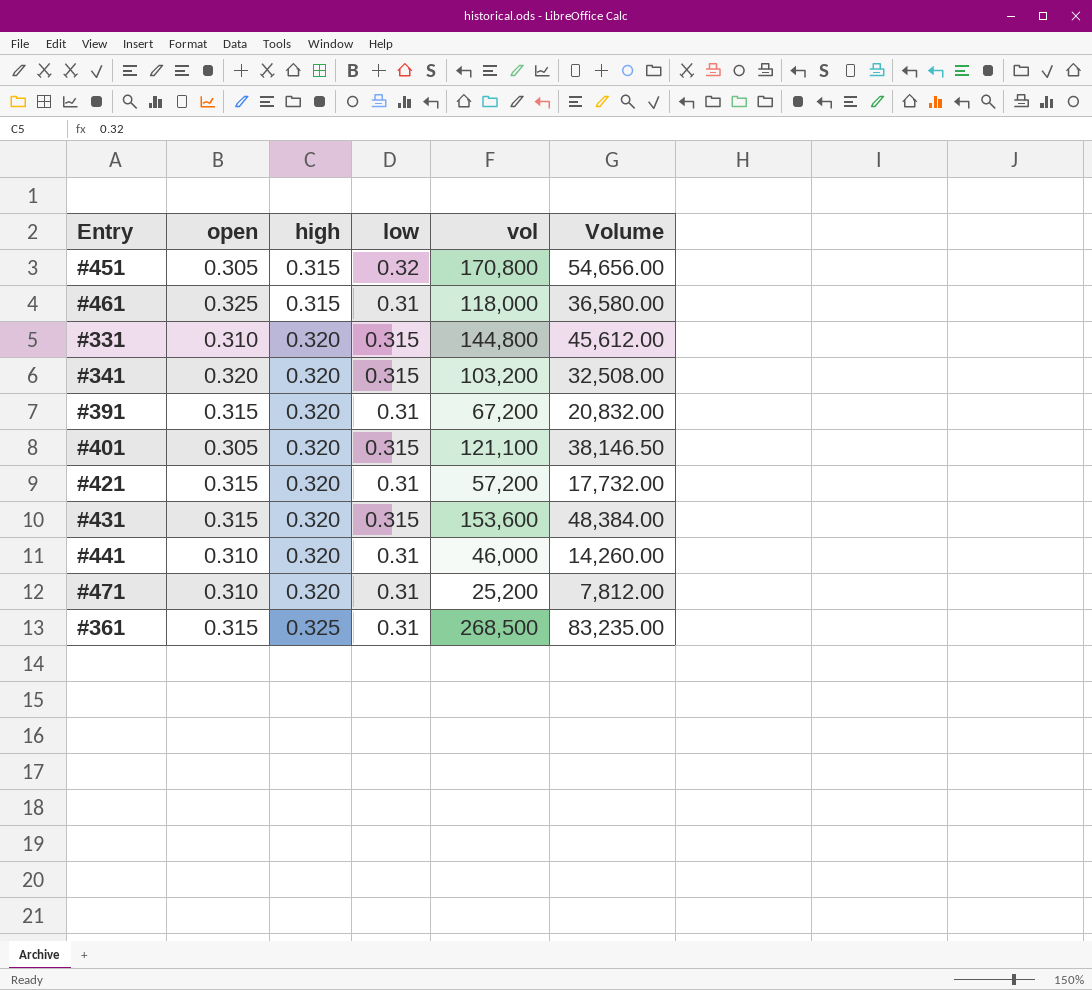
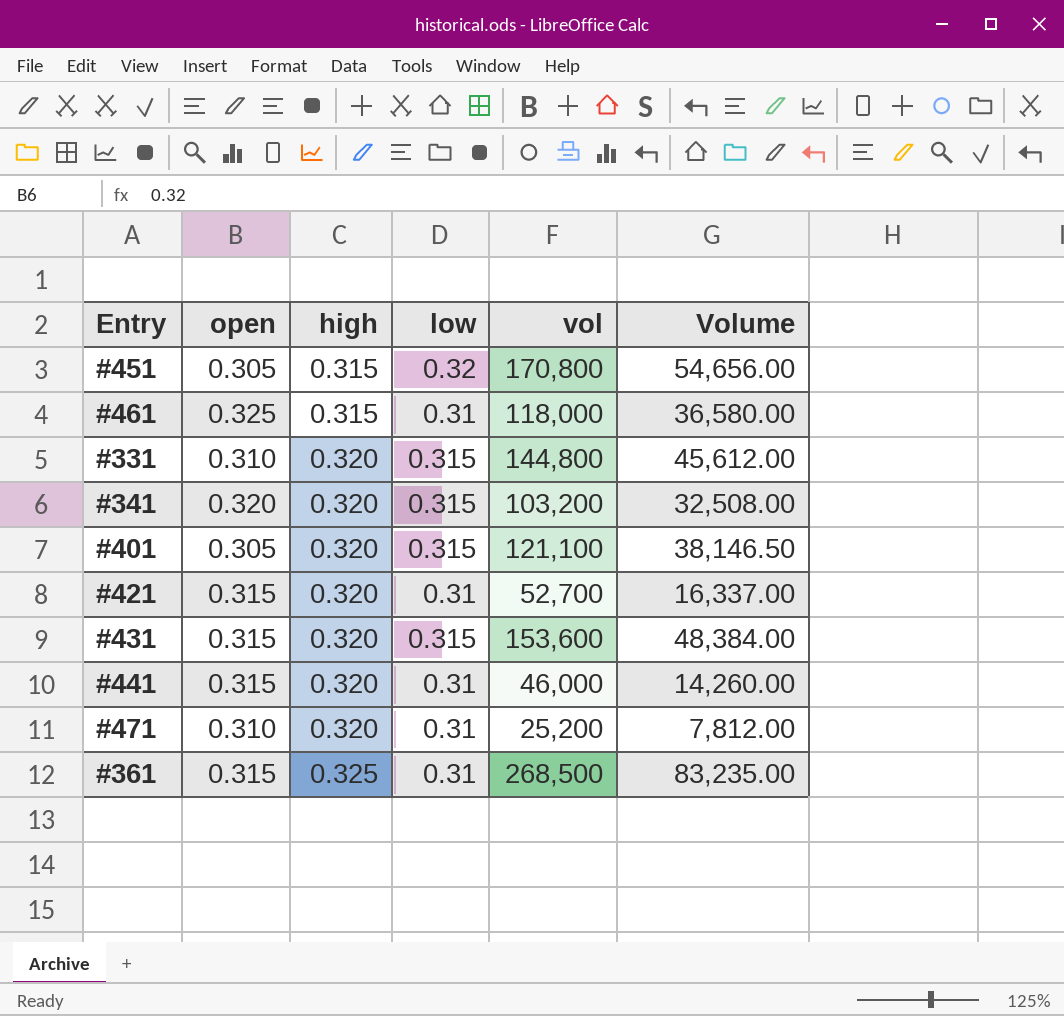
row #391: 0.315 | 0.320 | 0.31 | 67,200 | 20,832.00 -> none
#421 | vol: 57,200 -> 52,700
#421 | Volume: 17,732.00 -> 16,337.00
#441 | open: 0.310 -> 0.315

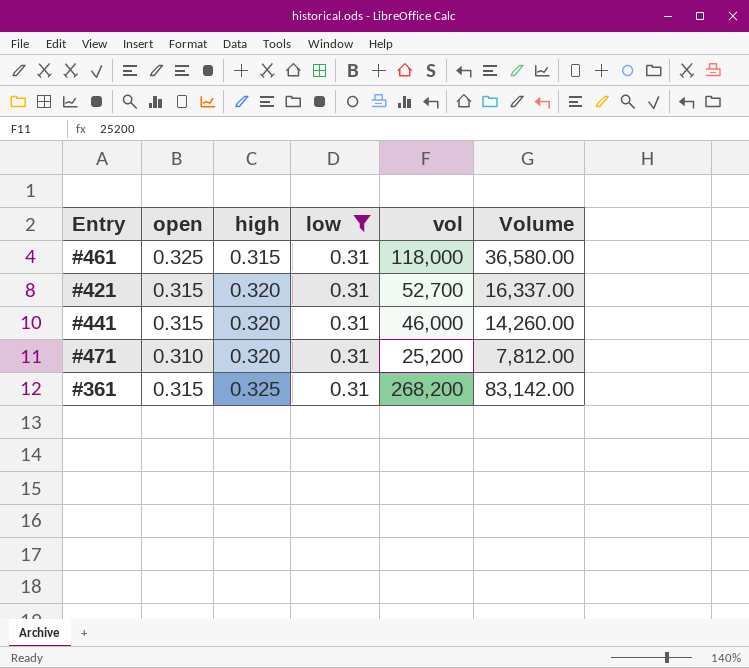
filter: none -> low = 0.31
#361 | vol: 268,500 -> 268,200
#361 | Volume: 83,235.00 -> 83,142.00

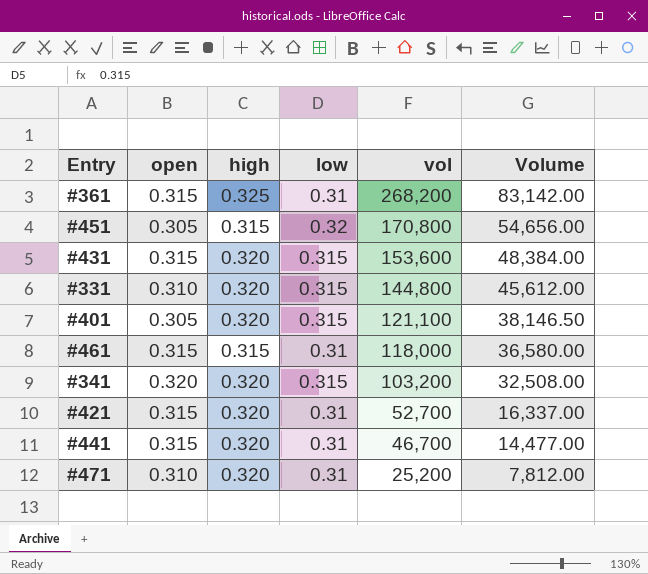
filter: low = 0.31 -> none
row order: high ascending -> vol descending
#461 | open: 0.325 -> 0.315
#441 | vol: 46,000 -> 46,700
#441 | Volume: 14,260.00 -> 14,477.00

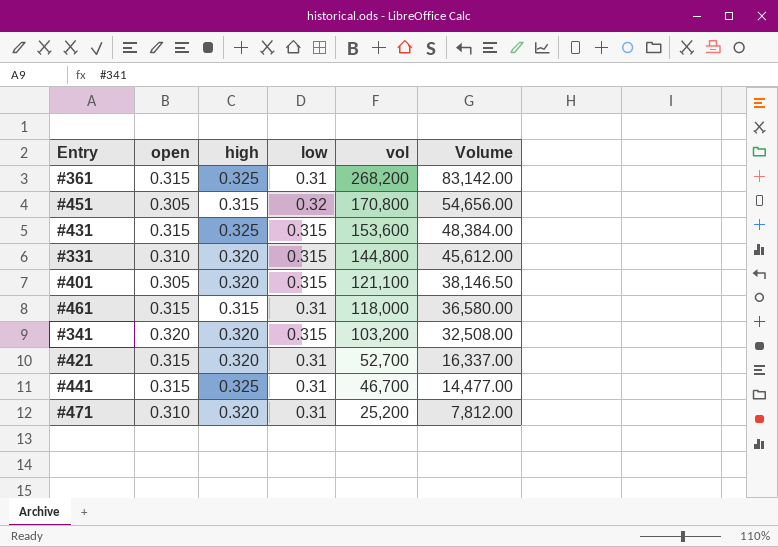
#431 | high: 0.320 -> 0.325
#441 | high: 0.320 -> 0.325

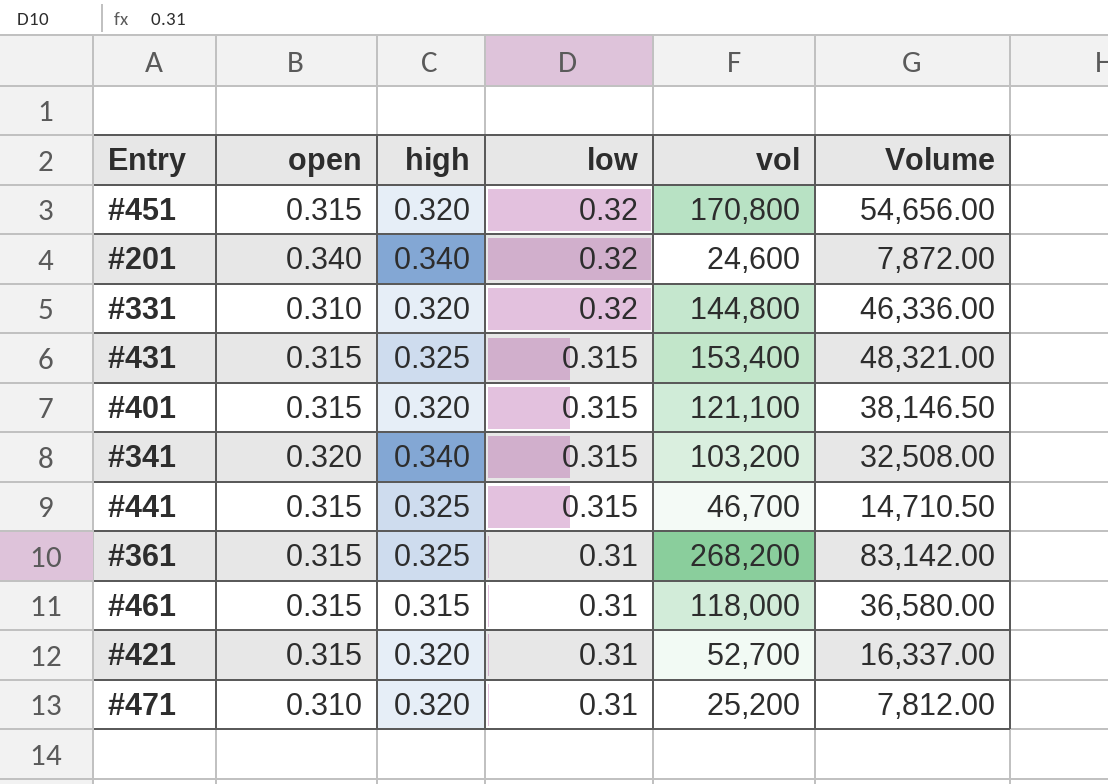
row order: vol descending -> low descending
#451 | open: 0.305 -> 0.315
#451 | high: 0.315 -> 0.320
row #201: none -> 0.340 | 0.340 | 0.32 | 24,600 | 7,872.00
#331 | low: 0.315 -> 0.32
#331 | Volume: 45,612.00 -> 46,336.00
#431 | vol: 153,600 -> 153,400
#431 | Volume: 48,384.00 -> 48,321.00
#401 | open: 0.305 -> 0.315
#341 | high: 0.320 -> 0.340
#441 | low: 0.31 -> 0.315
#441 | Volume: 14,477.00 -> 14,710.50

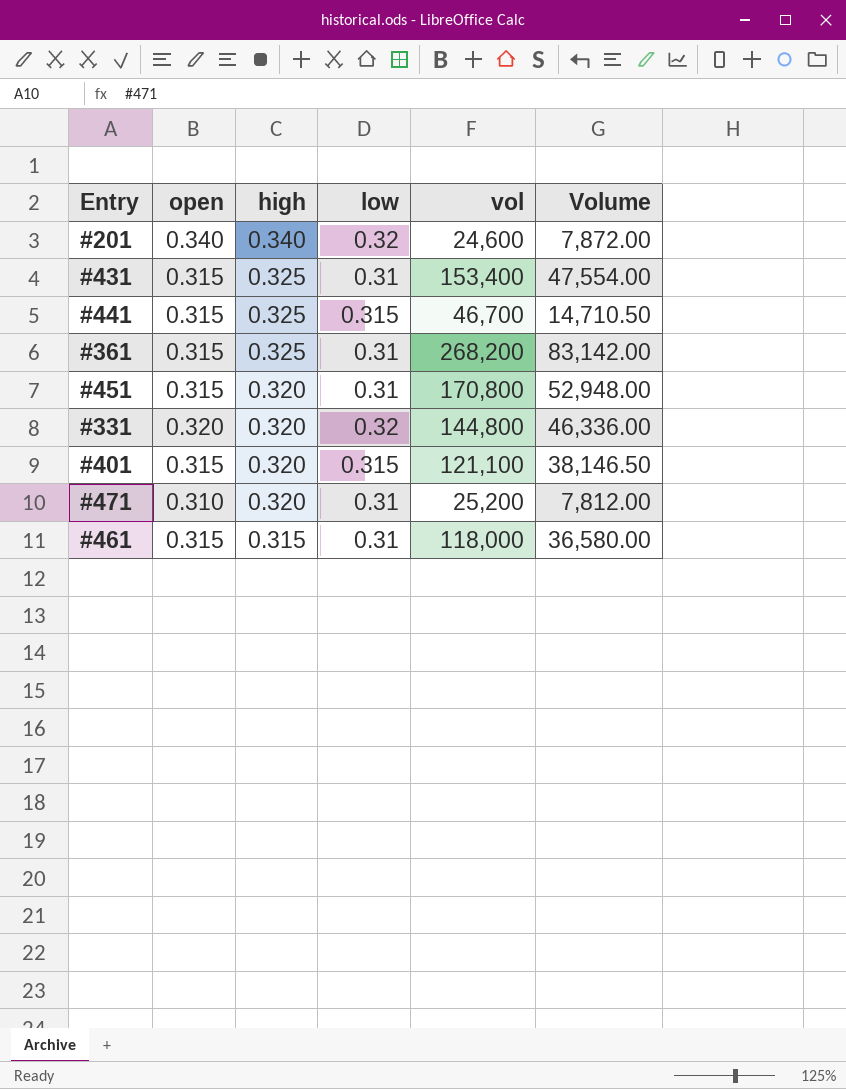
row order: low descending -> high descending
row #341: 0.320 | 0.340 | 0.315 | 103,200 | 32,508.00 -> none
row #421: 0.315 | 0.320 | 0.31 | 52,700 | 16,337.00 -> none
#431 | low: 0.315 -> 0.31
#431 | Volume: 48,321.00 -> 47,554.00
#451 | low: 0.32 -> 0.31
#451 | Volume: 54,656.00 -> 52,948.00
#331 | open: 0.310 -> 0.320

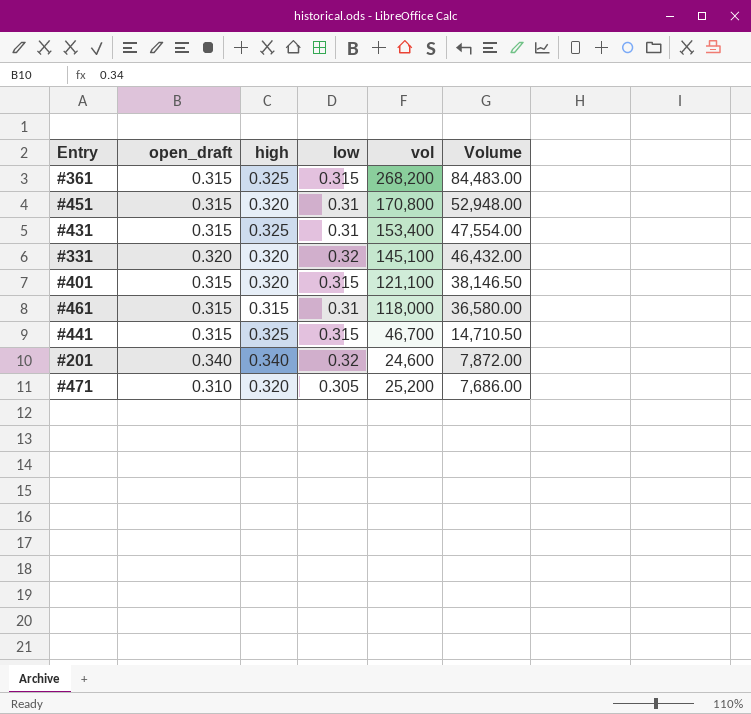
row order: high descending -> Volume descending
column name: open -> open_draft
#361 | low: 0.31 -> 0.315
#361 | Volume: 83,142.00 -> 84,483.00
#331 | vol: 144,800 -> 145,100
#331 | Volume: 46,336.00 -> 46,432.00
#471 | low: 0.31 -> 0.305
#471 | Volume: 7,812.00 -> 7,686.00

